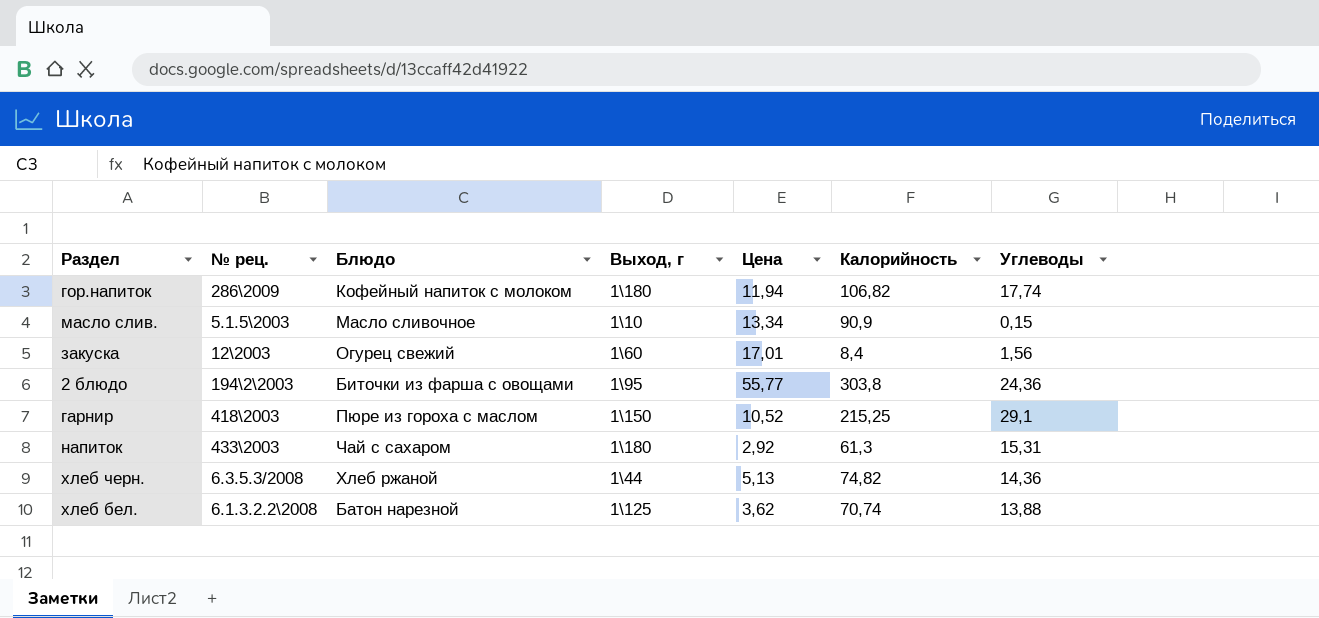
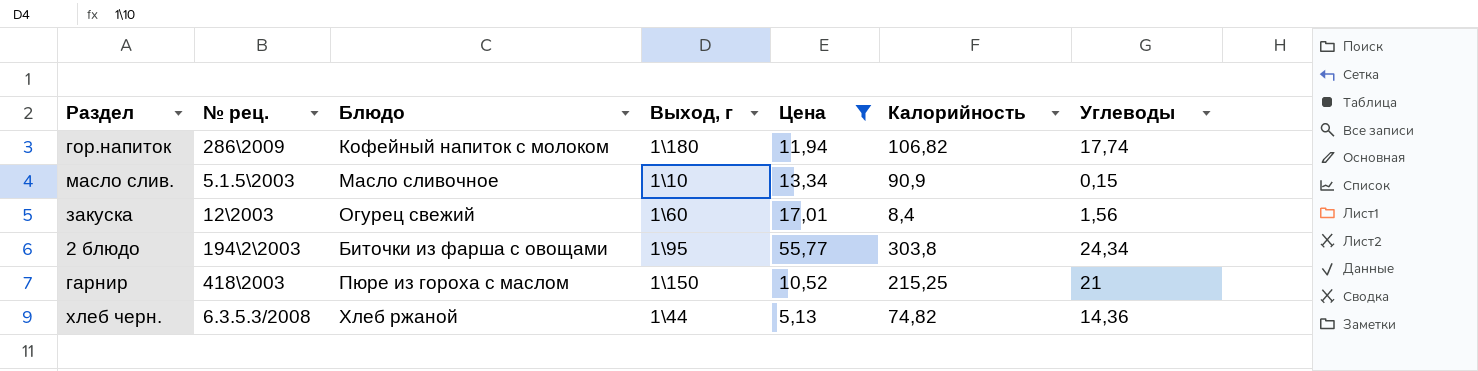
filter: none -> Цена >= 5,13
2 блюдо | Углеводы: 24,36 -> 24,34
гарнир | Углеводы: 29,1 -> 21

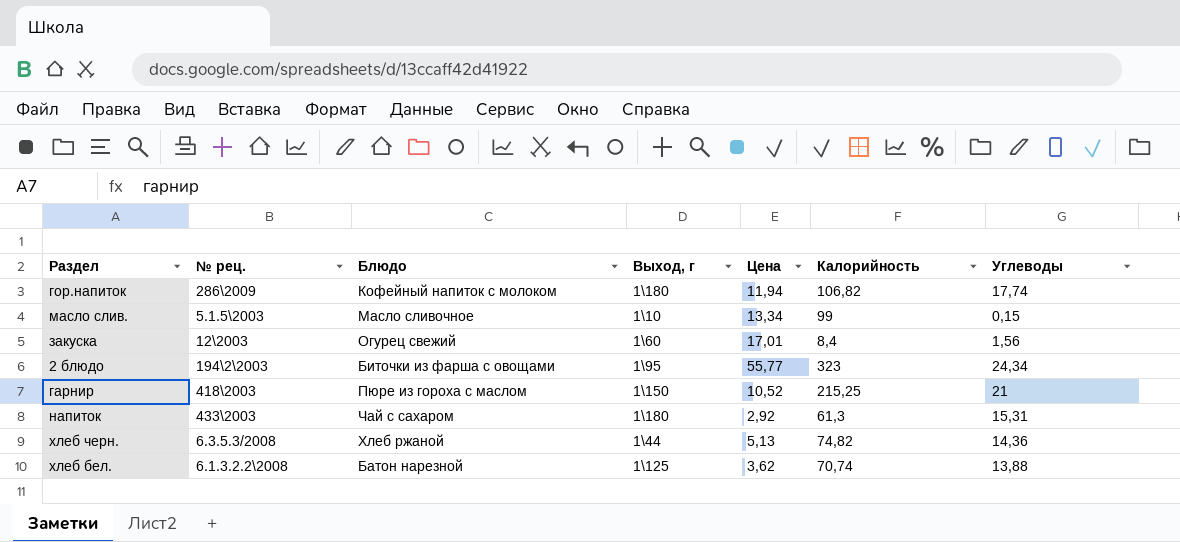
filter: Цена >= 5,13 -> none
масло слив. | Калорийность: 90,9 -> 99
2 блюдо | Калорийность: 303,8 -> 323

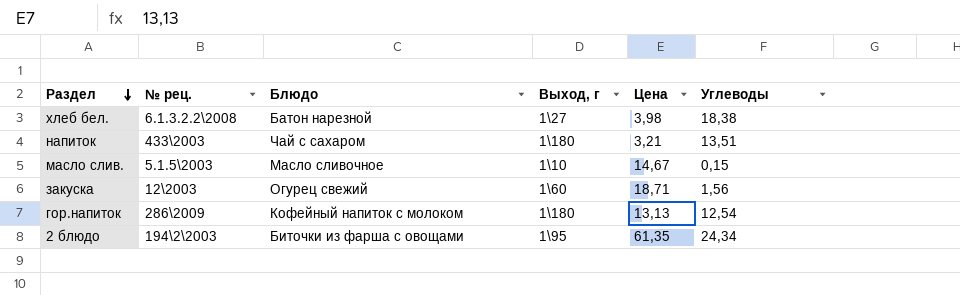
row order: none -> Раздел descending
column Калорийность | position: 6 -> none
row гарнир: 418\2003 | Пюре из гороха с маслом | 1\150 | 10,52 | 215,25 | 21 -> none
row хлеб черн.: 6.3.5.3/2008 | Хлеб ржаной | 1\44 | 5,13 | 74,82 | 14,36 -> none
хлеб бел. | Выход, г: 1\125 -> 1\27
хлеб бел. | Цена: 3,62 -> 3,98
хлеб бел. | Углеводы: 13,88 -> 18,38
напиток | Цена: 2,92 -> 3,21
напиток | Углеводы: 15,31 -> 13,51
масло слив. | Цена: 13,34 -> 14,67
закуска | Цена: 17,01 -> 18,71
гор.напиток | Цена: 11,94 -> 13,13
гор.напиток | Углеводы: 17,74 -> 12,54
2 блюдо | Цена: 55,77 -> 61,35

